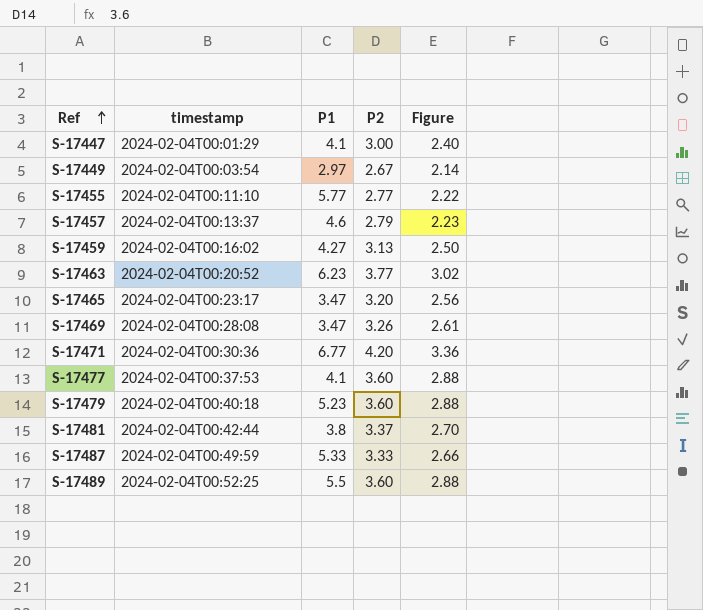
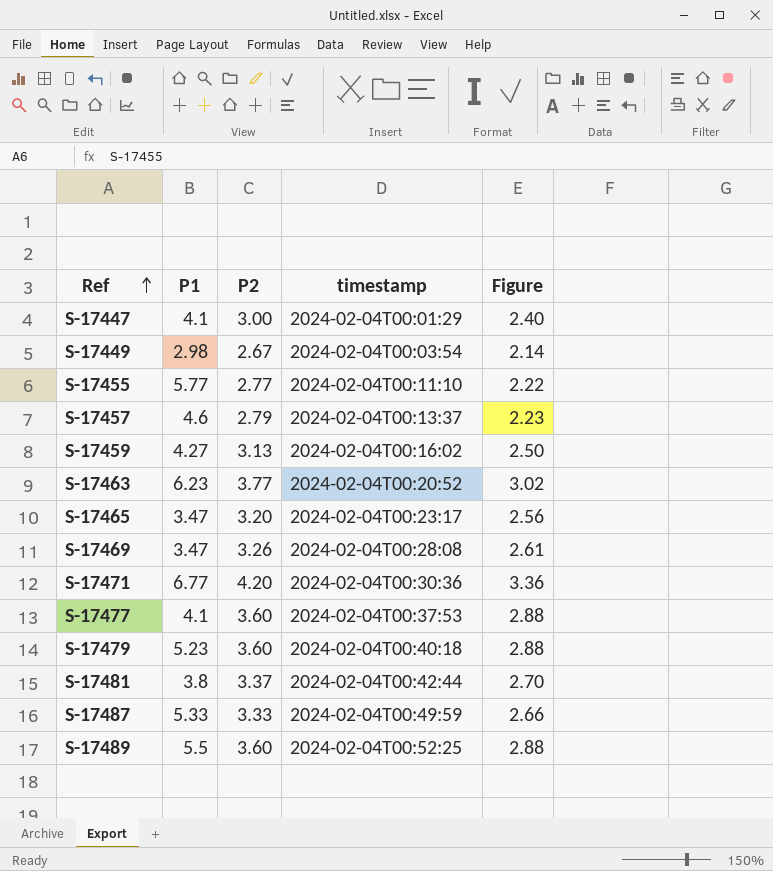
column timestamp | position: 2 -> 4
S-17449 | P1: 2.97 -> 2.98

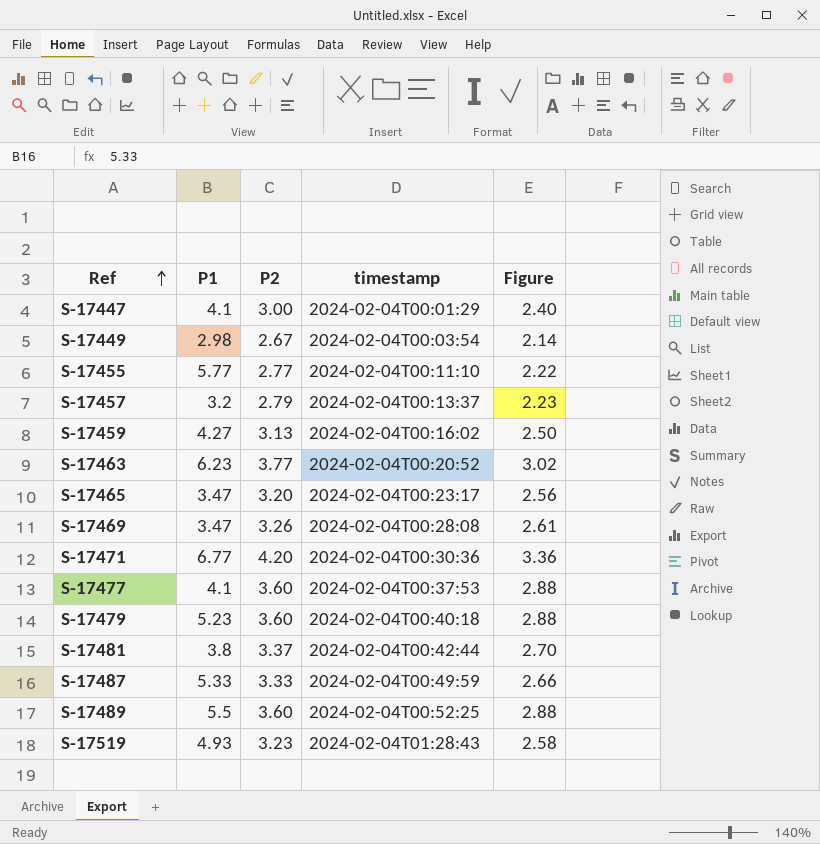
S-17457 | P1: 4.6 -> 3.2
row S-17519: none -> 4.93 | 3.23 | 2024-02-04T01:28:43 | 2.58

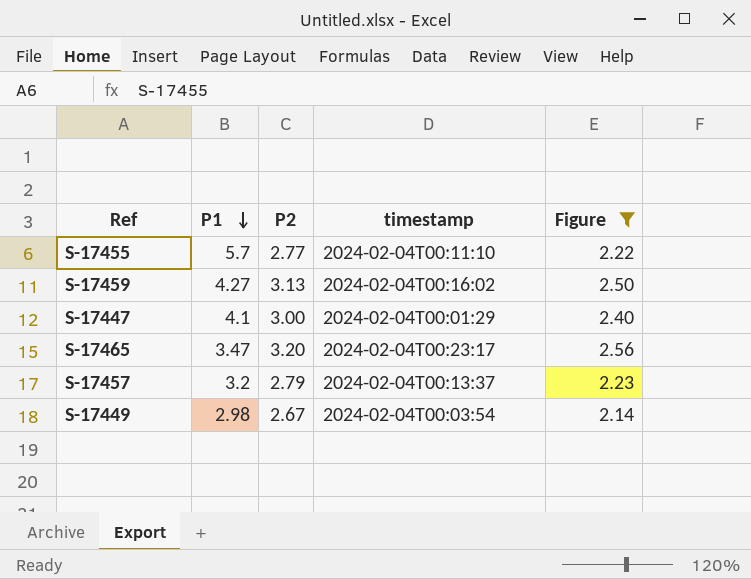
filter: none -> Figure <= 2.56
row order: Ref ascending -> P1 descending
S-17455 | P1: 5.77 -> 5.7

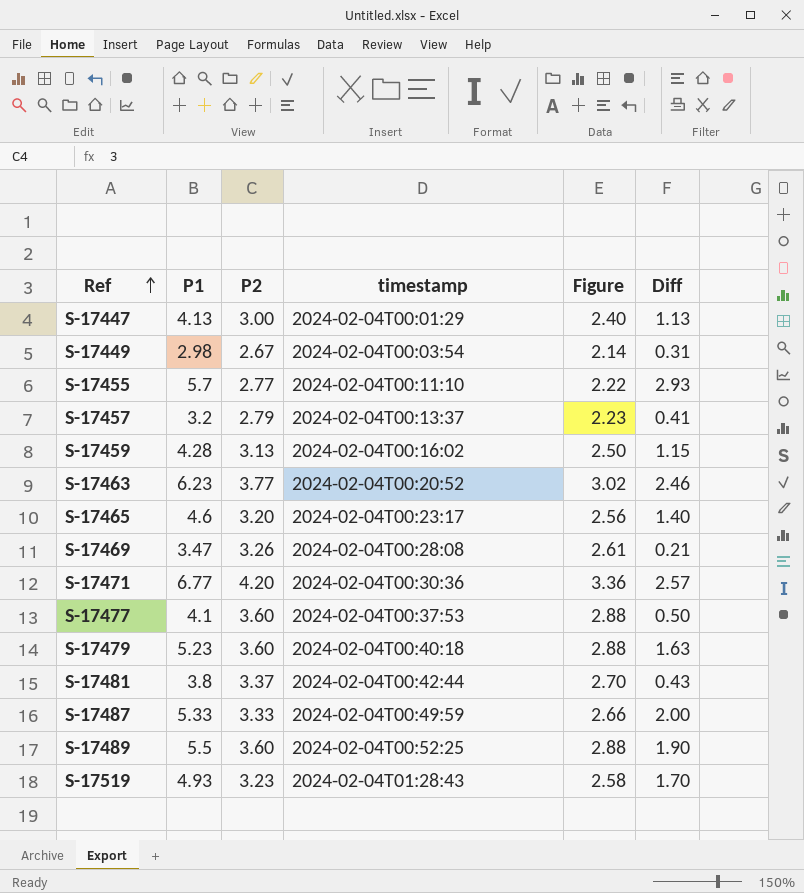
filter: Figure <= 2.56 -> none
row order: P1 descending -> Ref ascending
column Diff | formula: none -> [P1] - [P2]
S-17447 | P1: 4.1 -> 4.13
S-17459 | P1: 4.27 -> 4.28
S-17465 | P1: 3.47 -> 4.6

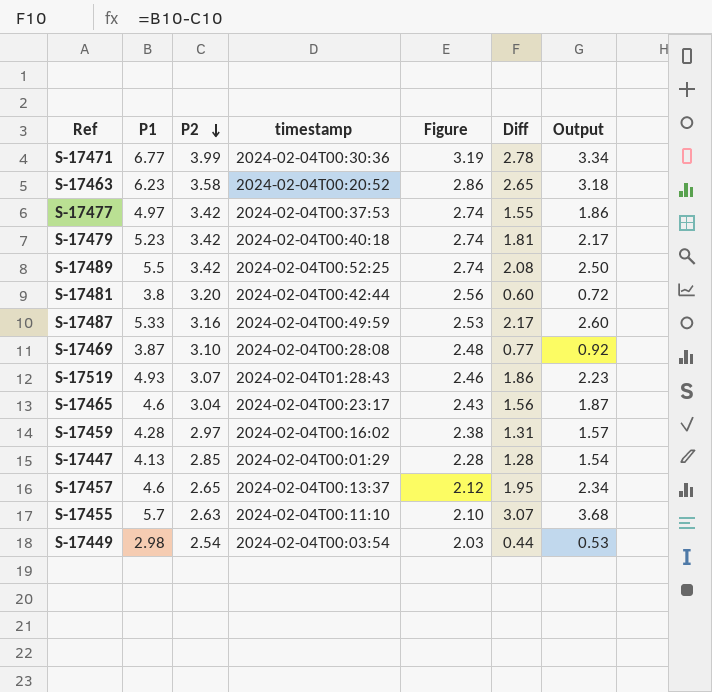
row order: Ref ascending -> P2 descending
column Output | formula: none -> [Diff] * 1.2
S-17471 | P2: 4.20 -> 3.99
S-17471 | Figure: 3.36 -> 3.19
S-17471 | Diff: 2.57 -> 2.78
S-17463 | P2: 3.77 -> 3.58
S-17463 | Figure: 3.02 -> 2.86
S-17463 | Diff: 2.46 -> 2.65
S-17477 | P1: 4.1 -> 4.97
S-17477 | P2: 3.60 -> 3.42
S-17477 | Figure: 2.88 -> 2.74
S-17477 | Diff: 0.50 -> 1.55
S-17479 | P2: 3.60 -> 3.42
S-17479 | Figure: 2.88 -> 2.74
S-17479 | Diff: 1.63 -> 1.81
S-17489 | P2: 3.60 -> 3.42
S-17489 | Figure: 2.88 -> 2.74
S-17489 | Diff: 1.90 -> 2.08
S-17481 | P2: 3.37 -> 3.20
S-17481 | Figure: 2.70 -> 2.56
S-17481 | Diff: 0.43 -> 0.60
S-17487 | P2: 3.33 -> 3.16
S-17487 | Figure: 2.66 -> 2.53
S-17487 | Diff: 2.00 -> 2.17
S-17469 | P1: 3.47 -> 3.87
S-17469 | P2: 3.26 -> 3.10
S-17469 | Figure: 2.61 -> 2.48
S-17469 | Diff: 0.21 -> 0.77
S-17519 | P2: 3.23 -> 3.07
S-17519 | Figure: 2.58 -> 2.46
S-17519 | Diff: 1.70 -> 1.86
S-17465 | P2: 3.20 -> 3.04
S-17465 | Figure: 2.56 -> 2.43
S-17465 | Diff: 1.40 -> 1.56
S-17459 | P2: 3.13 -> 2.97
S-17459 | Figure: 2.50 -> 2.38
S-17459 | Diff: 1.15 -> 1.31
S-17447 | P2: 3.00 -> 2.85
S-17447 | Figure: 2.40 -> 2.28
S-17447 | Diff: 1.13 -> 1.28
S-17457 | P1: 3.2 -> 4.6
S-17457 | P2: 2.79 -> 2.65
S-17457 | Figure: 2.23 -> 2.12
S-17457 | Diff: 0.41 -> 1.95
S-17455 | P2: 2.77 -> 2.63
S-17455 | Figure: 2.22 -> 2.10
S-17455 | Diff: 2.93 -> 3.07
S-17449 | P2: 2.67 -> 2.54
S-17449 | Figure: 2.14 -> 2.03
S-17449 | Diff: 0.31 -> 0.44

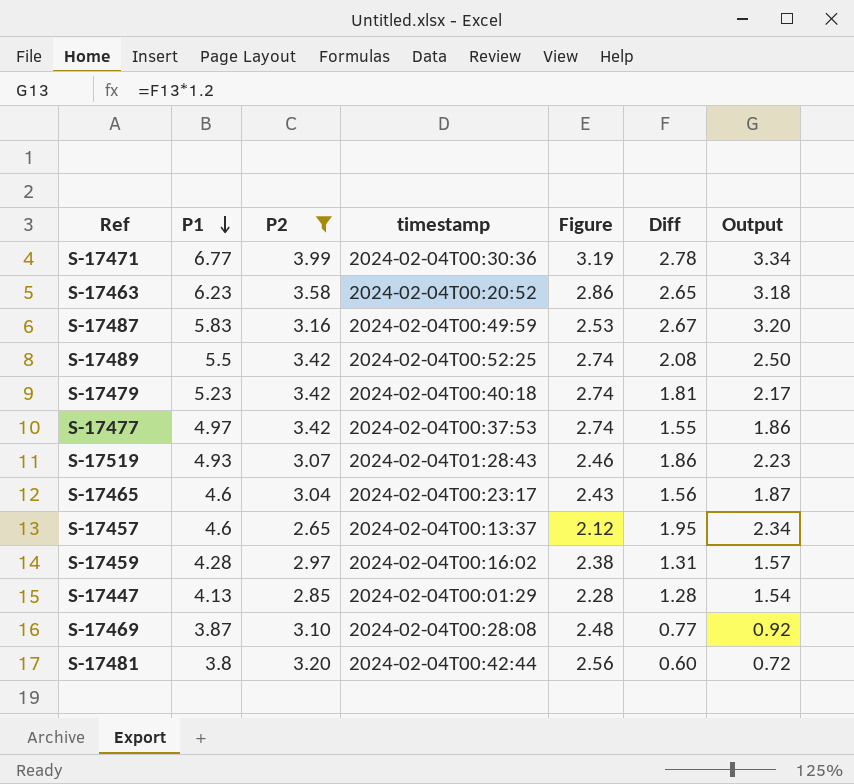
filter: none -> P2 >= 2.65
row order: P2 descending -> P1 descending
S-17487 | P1: 5.33 -> 5.83
S-17487 | Diff: 2.17 -> 2.67
S-17487 | Output: 2.60 -> 3.20

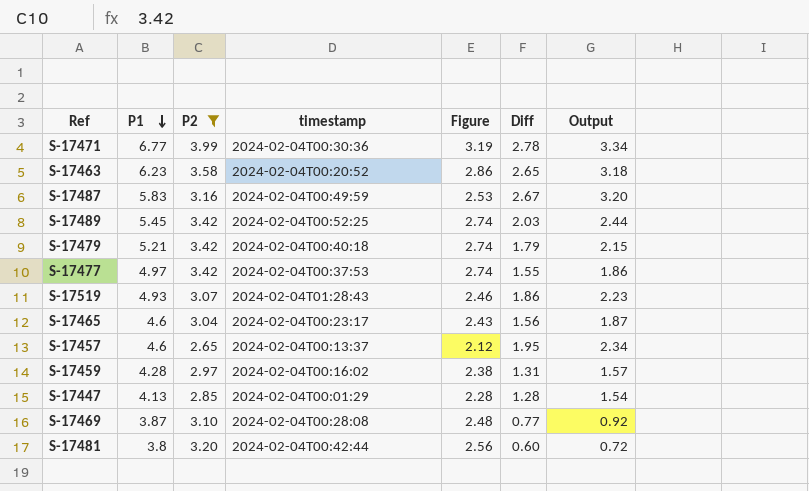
S-17489 | P1: 5.5 -> 5.45
S-17489 | Diff: 2.08 -> 2.03
S-17489 | Output: 2.50 -> 2.44
S-17479 | P1: 5.23 -> 5.21
S-17479 | Diff: 1.81 -> 1.79
S-17479 | Output: 2.17 -> 2.15

